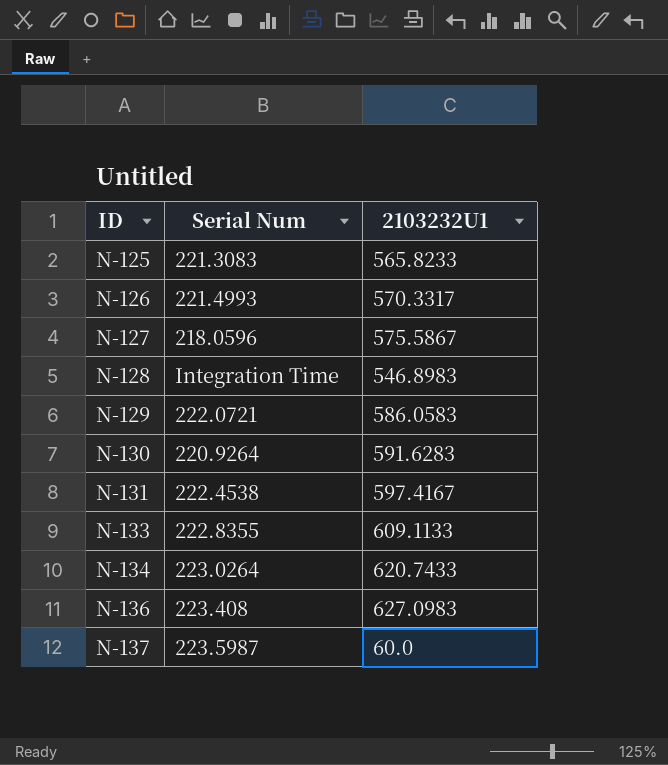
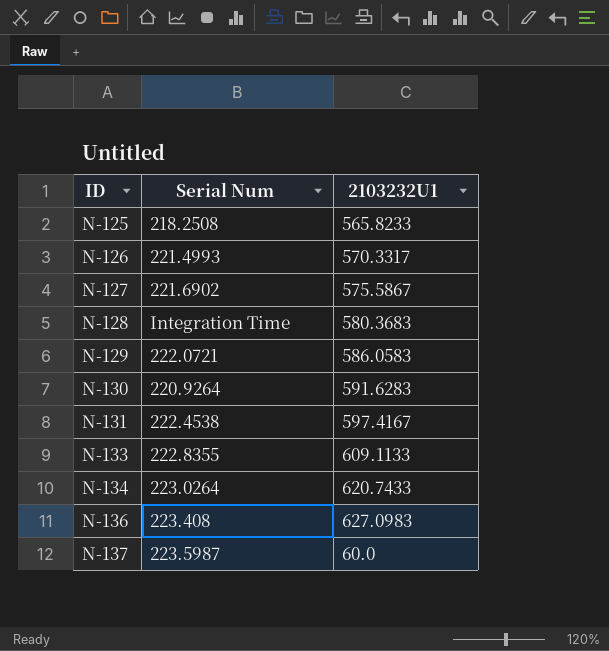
N-125 | Serial Num: 221.3083 -> 218.2508
N-127 | Serial Num: 218.0596 -> 221.6902
N-128 | 2103232U1: 546.8983 -> 580.3683

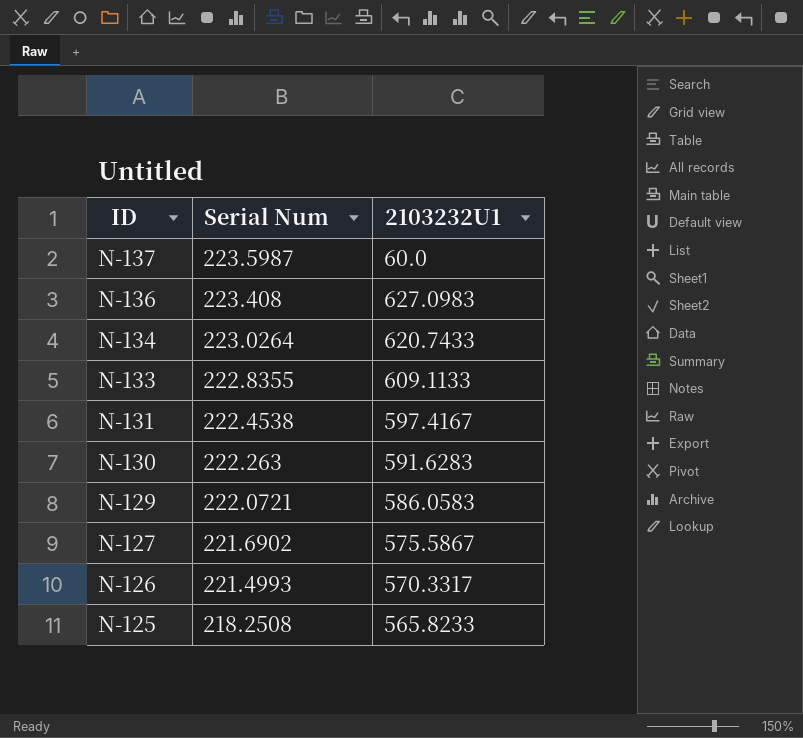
row order: ID ascending -> ID descending
row N-128: Integration Time | 580.3683 -> none
N-130 | Serial Num: 220.9264 -> 222.263

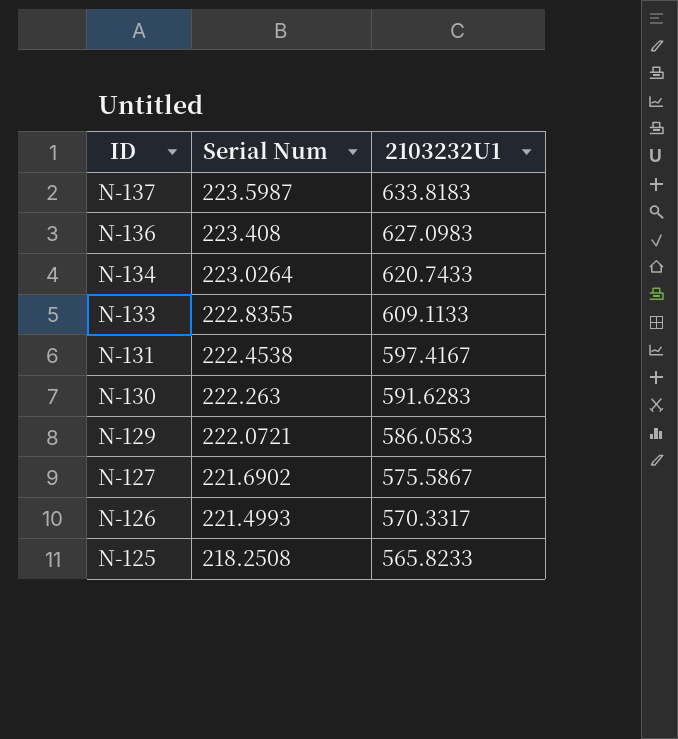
N-137 | 2103232U1: 60.0 -> 633.8183

